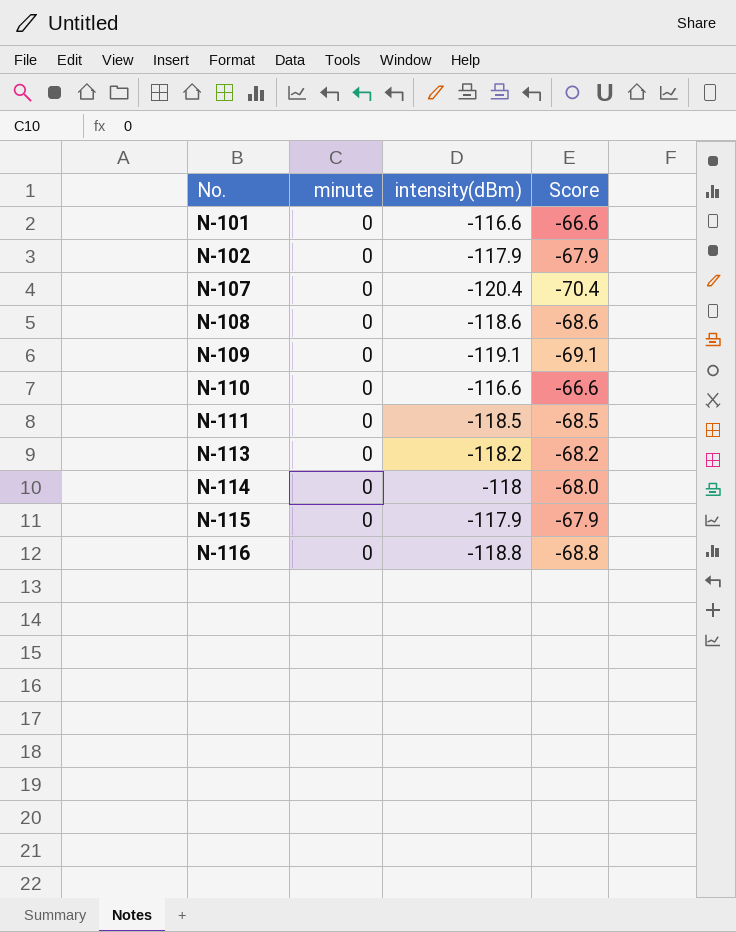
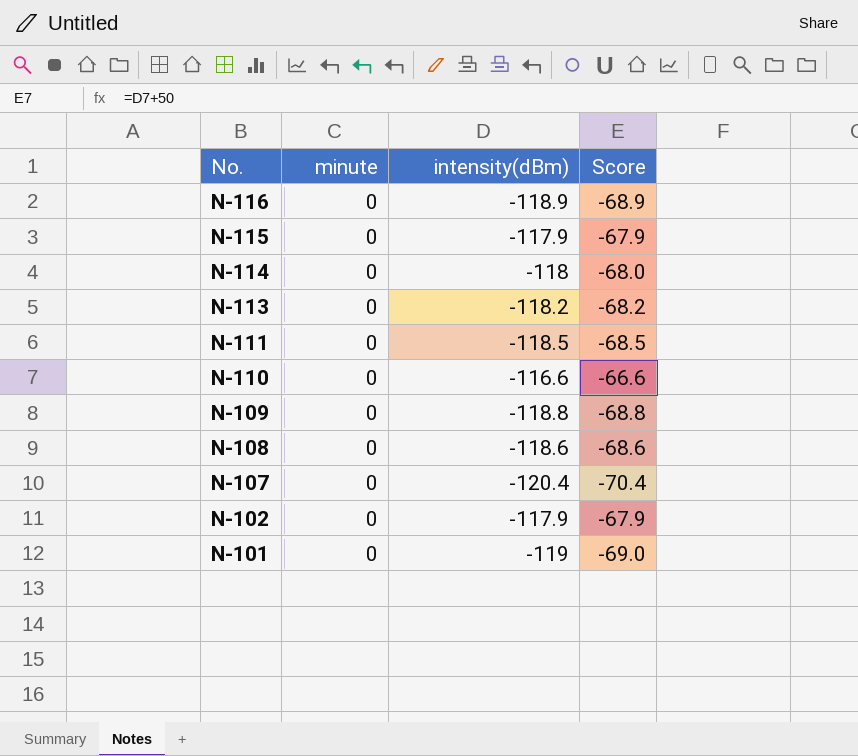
row order: No. ascending -> No. descending
N-116 | intensity(dBm): -118.8 -> -118.9
N-116 | Score: -68.8 -> -68.9
N-109 | intensity(dBm): -119.1 -> -118.8
N-109 | Score: -69.1 -> -68.8
N-101 | intensity(dBm): -116.6 -> -119
N-101 | Score: -66.6 -> -69.0

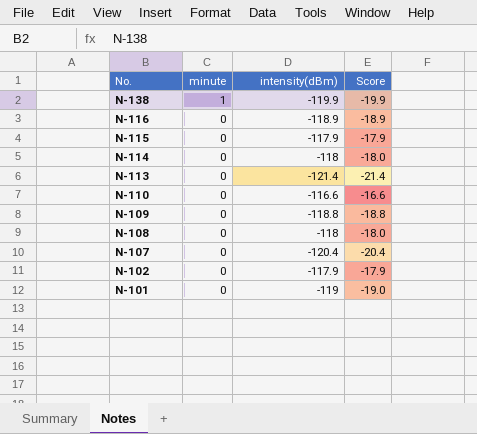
column Score | formula: [intensity(dBm)] + 50 -> [intensity(dBm)] + 100
row N-111: 0 | -118.5 | -68.5 -> none
row N-138: none -> 1 | -119.9 | -19.9
N-113 | intensity(dBm): -118.2 -> -121.4
N-108 | intensity(dBm): -118.6 -> -118

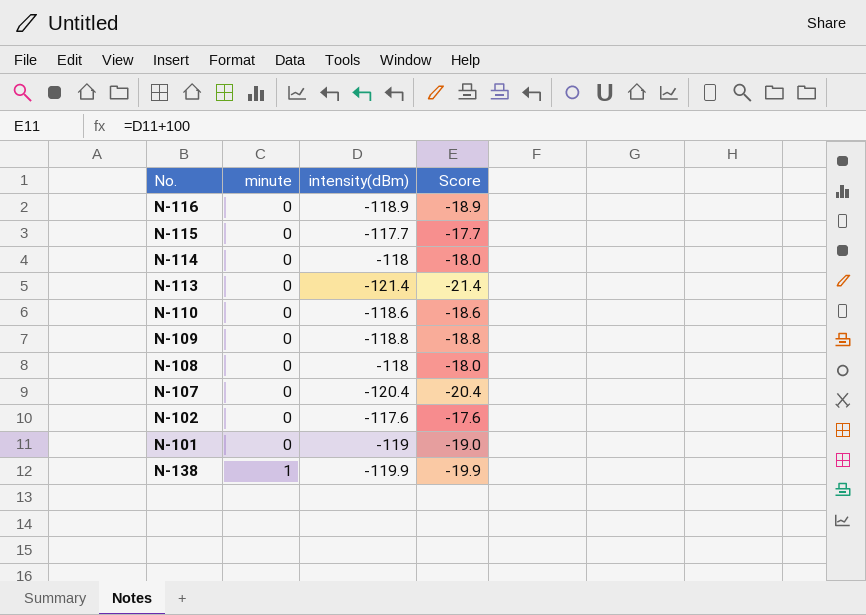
row order: No. descending -> minute ascending
N-115 | intensity(dBm): -117.9 -> -117.7
N-115 | Score: -17.9 -> -17.7
N-110 | intensity(dBm): -116.6 -> -118.6
N-110 | Score: -16.6 -> -18.6
N-102 | intensity(dBm): -117.9 -> -117.6
N-102 | Score: -17.9 -> -17.6

